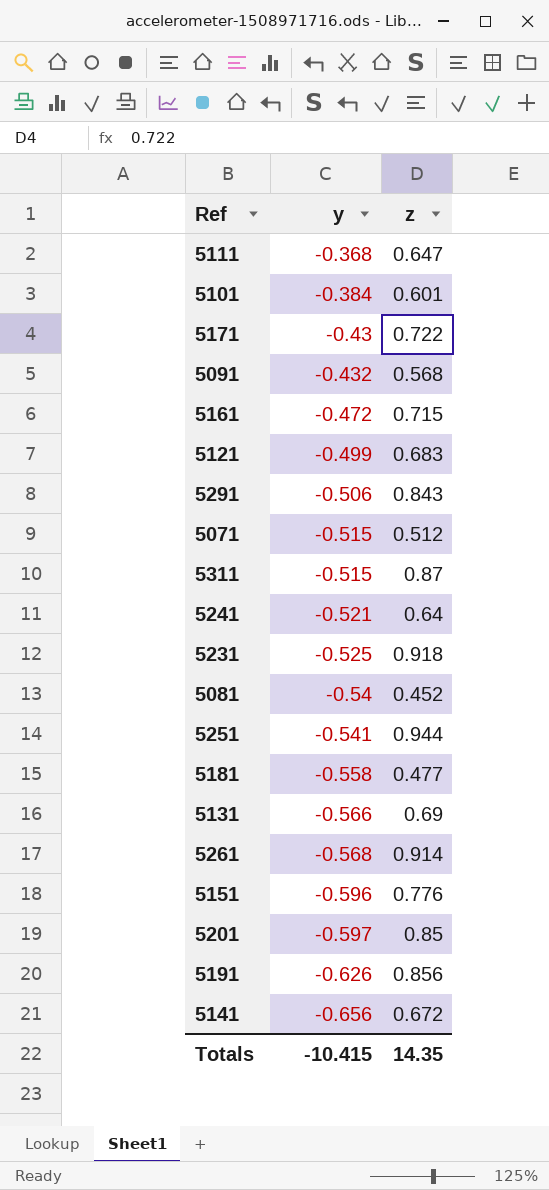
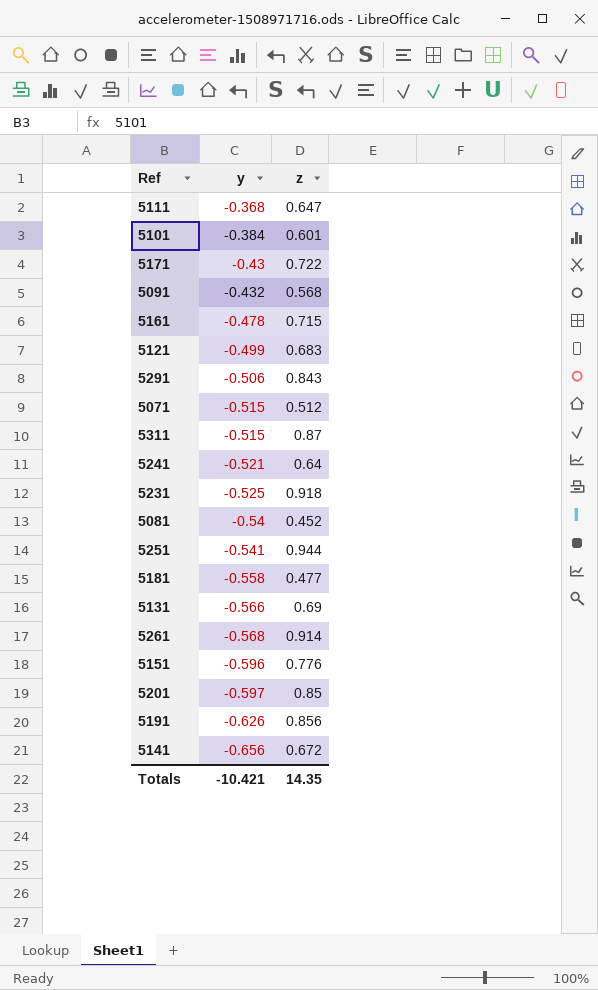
5161 | y: -0.472 -> -0.478
Totals | y: -10.415 -> -10.421

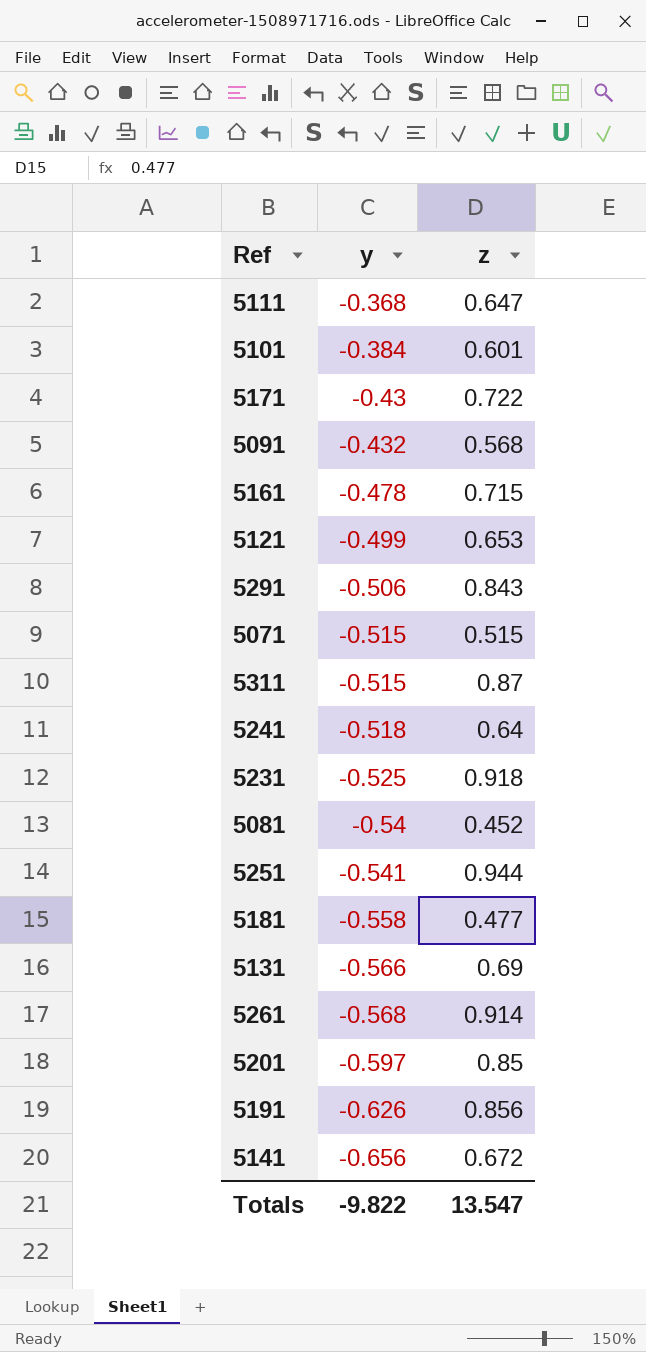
row 5151: -0.596 | 0.776 -> none
5121 | z: 0.683 -> 0.653
5071 | z: 0.512 -> 0.515
5241 | y: -0.521 -> -0.518
Totals | y: -10.421 -> -9.822
Totals | z: 14.35 -> 13.547

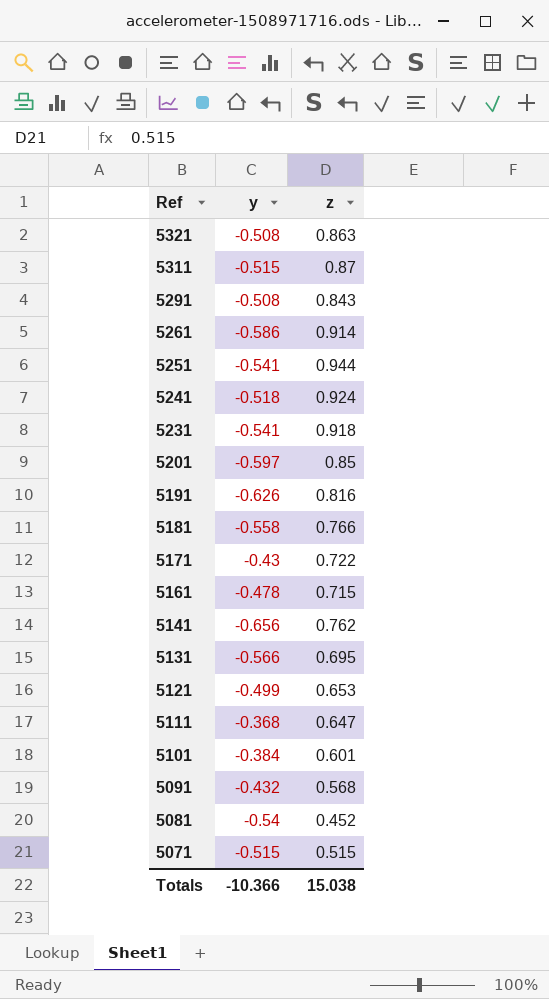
row order: y descending -> Ref descending
row 5321: none -> -0.508 | 0.863
5291 | y: -0.506 -> -0.508
5261 | y: -0.568 -> -0.586
5241 | z: 0.64 -> 0.924
5231 | y: -0.525 -> -0.541
5191 | z: 0.856 -> 0.816
5181 | z: 0.477 -> 0.766
5141 | z: 0.672 -> 0.762
5131 | z: 0.69 -> 0.695
Totals | y: -9.822 -> -10.366
Totals | z: 13.547 -> 15.038

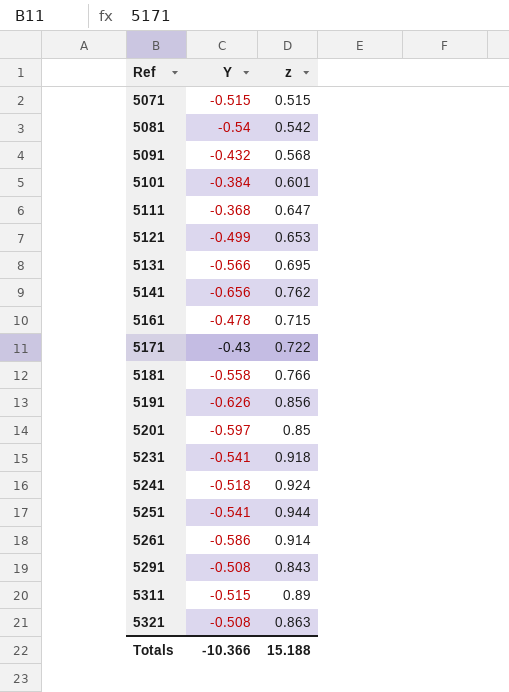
row order: Ref descending -> Ref ascending
column name: y -> Y
5081 | z: 0.452 -> 0.542
5191 | z: 0.816 -> 0.856
5311 | z: 0.87 -> 0.89
Totals | z: 15.038 -> 15.188

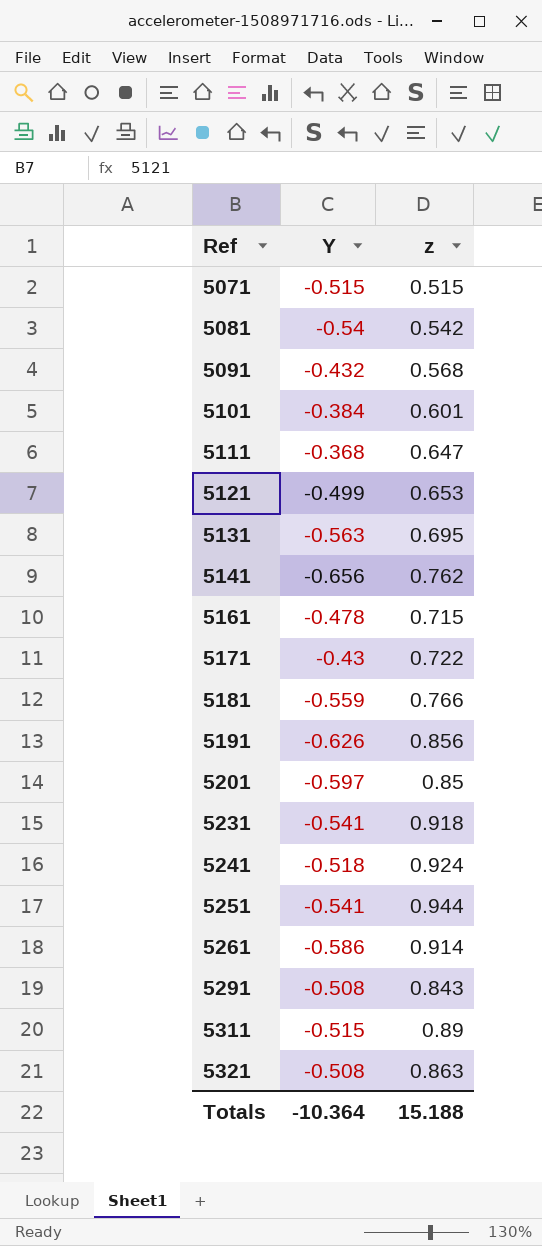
5131 | Y: -0.566 -> -0.563
5181 | Y: -0.558 -> -0.559
Totals | Y: -10.366 -> -10.364

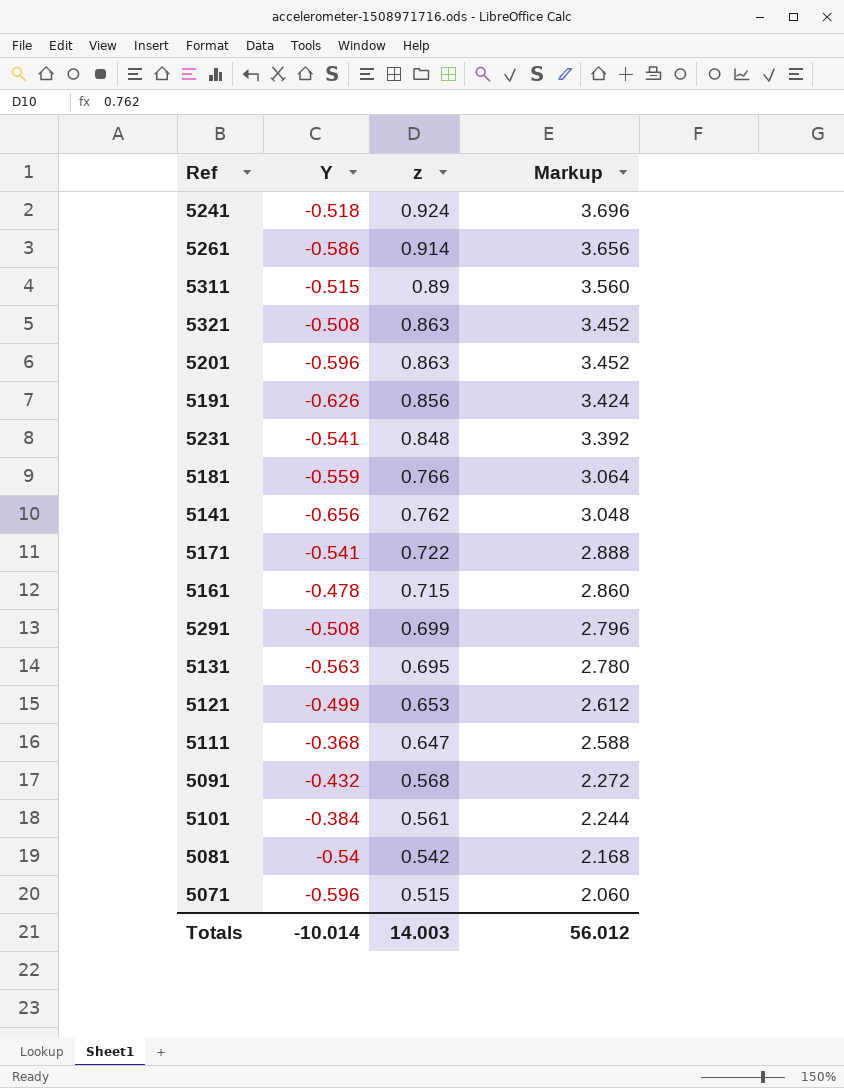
row order: Ref ascending -> z descending
column Markup | formula: none -> [z] * 4
row 5251: -0.541 | 0.944 -> none
5201 | Y: -0.597 -> -0.596
5201 | z: 0.85 -> 0.863
5231 | z: 0.918 -> 0.848
5171 | Y: -0.43 -> -0.541
5291 | z: 0.843 -> 0.699
5101 | z: 0.601 -> 0.561
5071 | Y: -0.515 -> -0.596
Totals | Y: -10.364 -> -10.014
Totals | z: 15.188 -> 14.003

